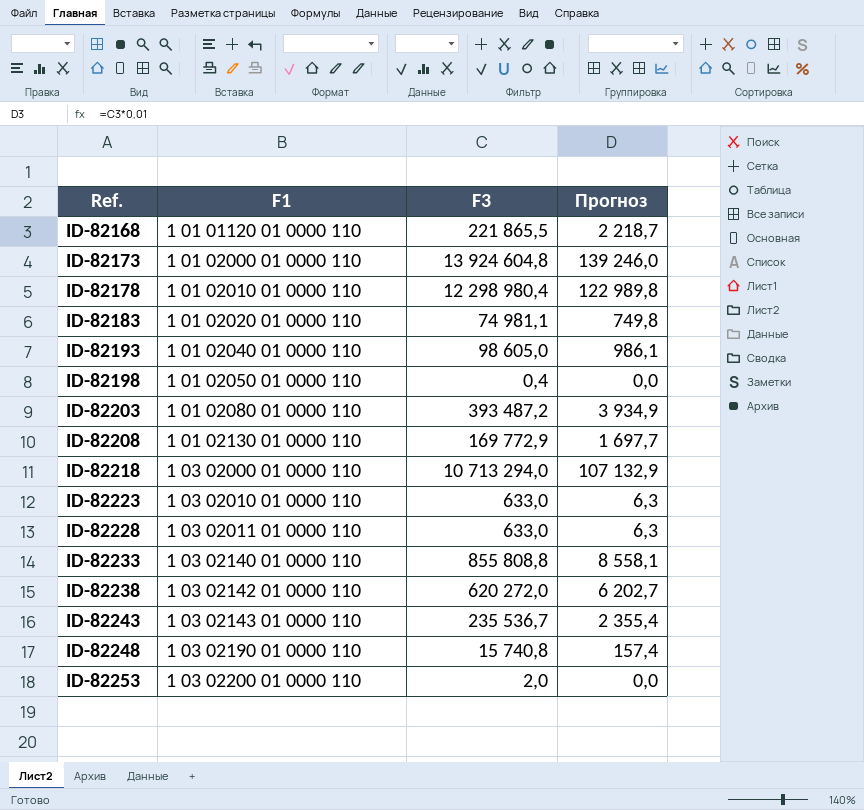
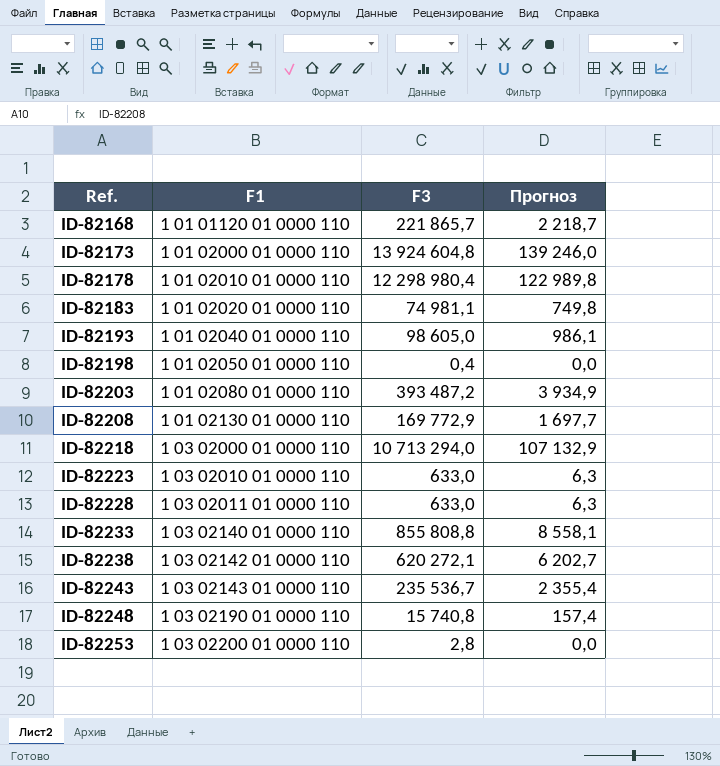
ID-82168 | F3: 221 865,5 -> 221 865,7
ID-82238 | F3: 620 272,0 -> 620 272,1
ID-82253 | F3: 2,0 -> 2,8

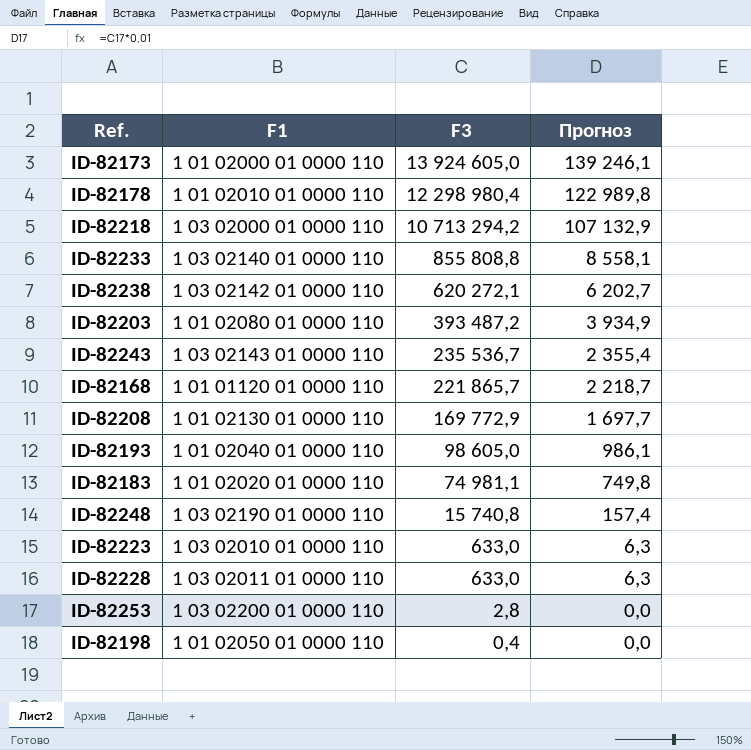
row order: Ref. ascending -> F3 descending
ID-82173 | F3: 13 924 604,8 -> 13 924 605,0
ID-82173 | Прогноз: 139 246,0 -> 139 246,1
ID-82218 | F3: 10 713 294,0 -> 10 713 294,2

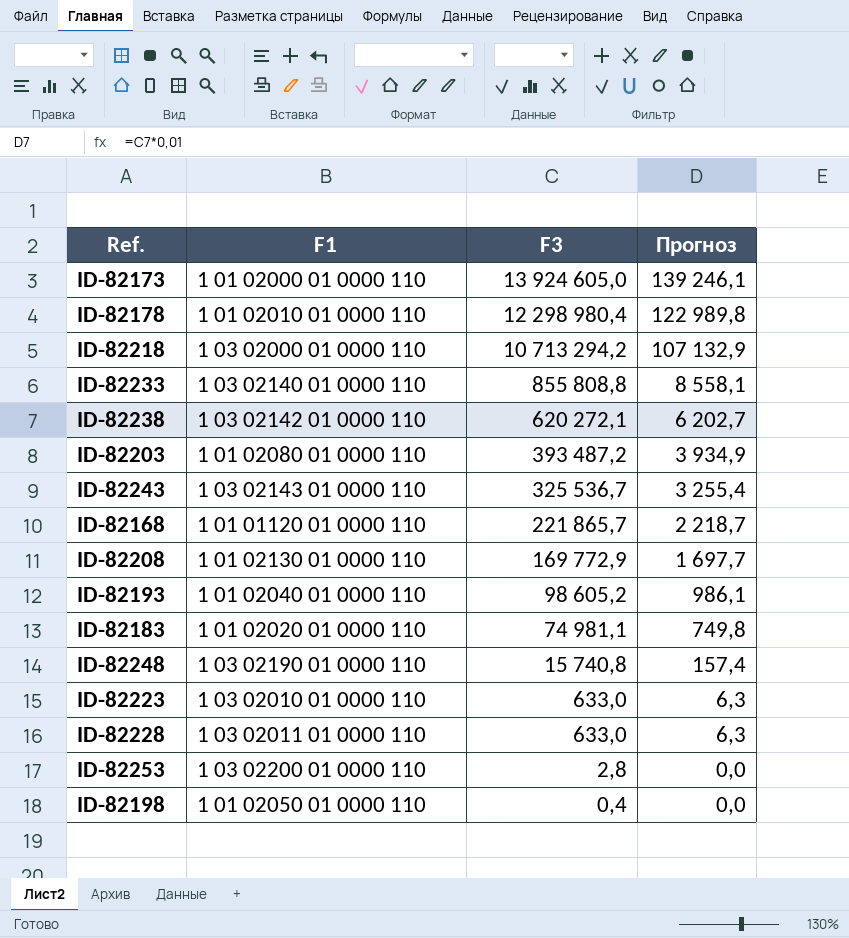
ID-82243 | F3: 235 536,7 -> 325 536,7
ID-82243 | Прогноз: 2 355,4 -> 3 255,4
ID-82193 | F3: 98 605,0 -> 98 605,2

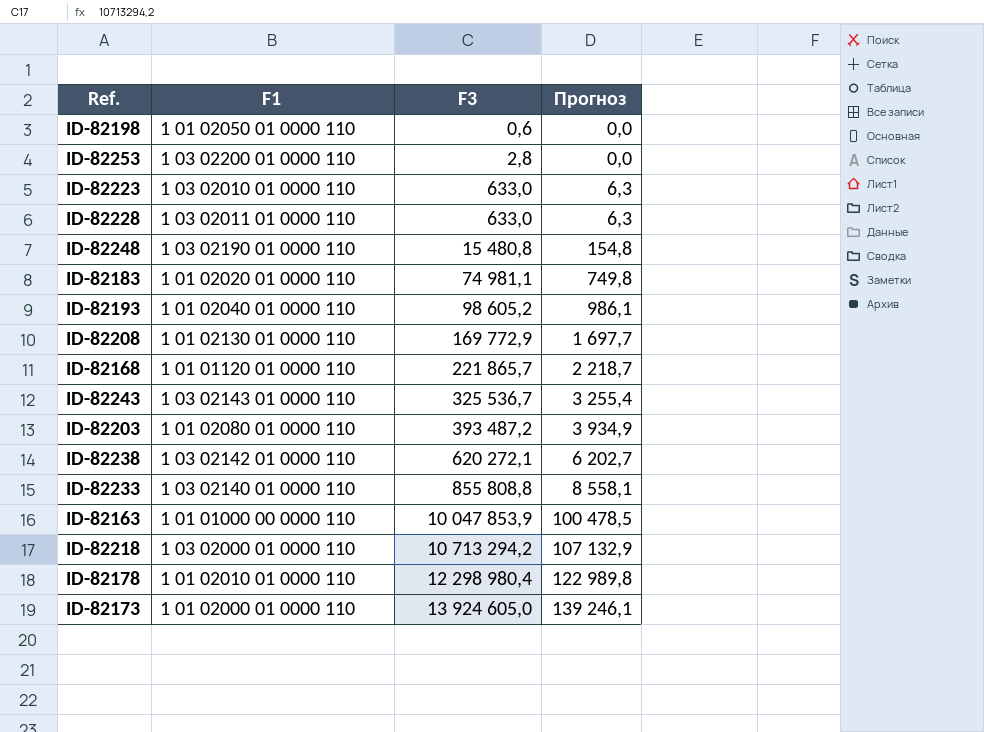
row order: F3 descending -> F3 ascending
ID-82198 | F3: 0,4 -> 0,6
ID-82248 | F3: 15 740,8 -> 15 480,8
ID-82248 | Прогноз: 157,4 -> 154,8
row ID-82163: none -> 1 01 01000 00 0000 110 | 10 047 853,9 | 100 478,5

